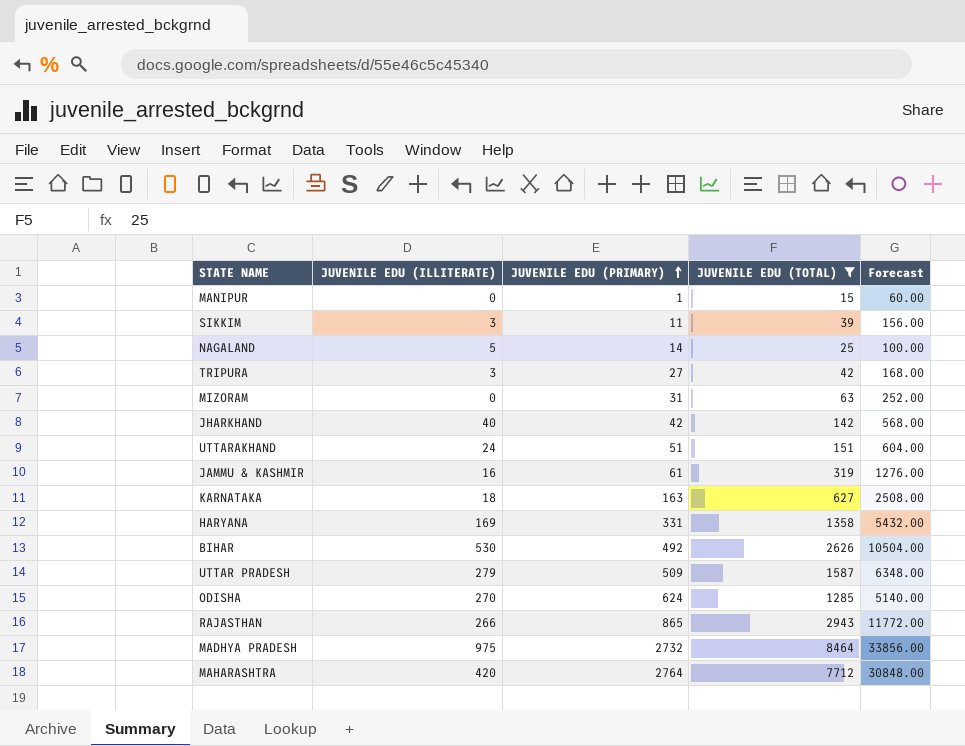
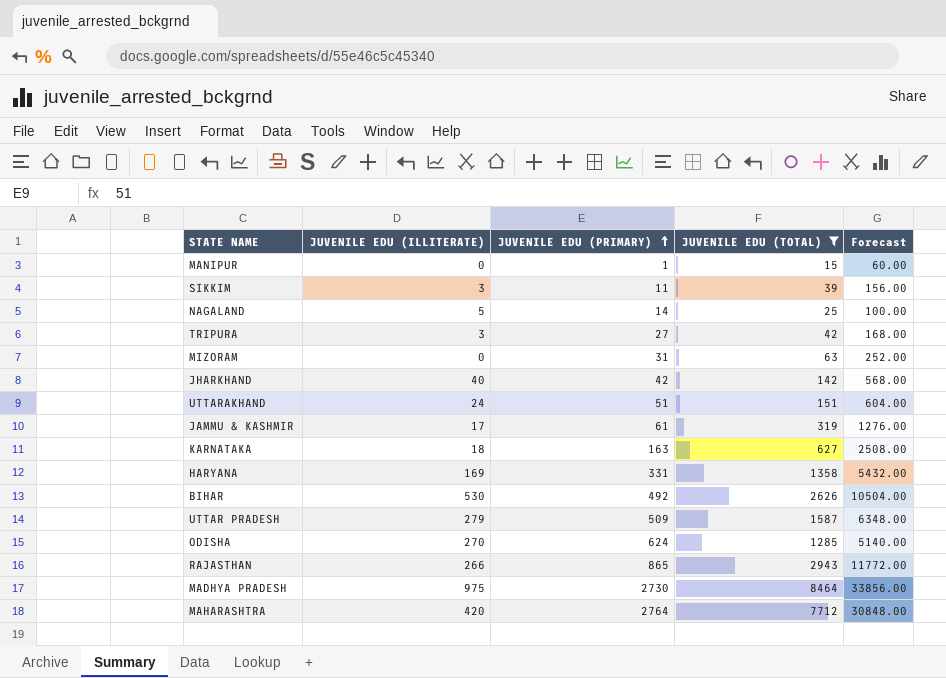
JAMMU & KASHMIR | JUVENILE EDU (ILLITERATE): 16 -> 17
MADHYA PRADESH | JUVENILE EDU (PRIMARY): 2732 -> 2730

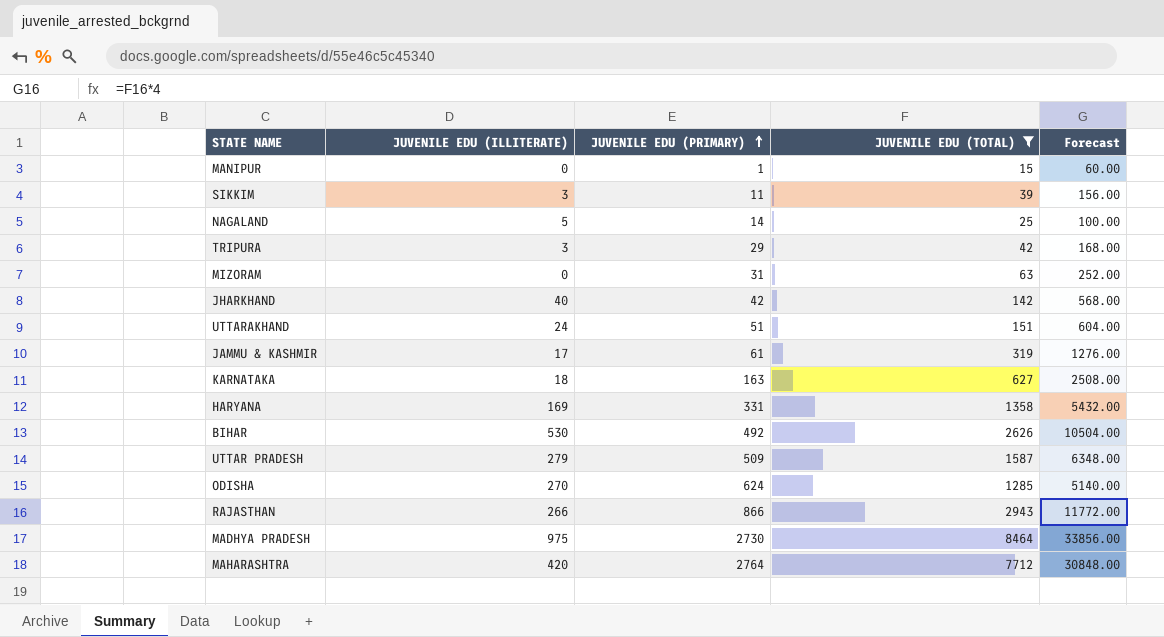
TRIPURA | JUVENILE EDU (PRIMARY): 27 -> 29
RAJASTHAN | JUVENILE EDU (PRIMARY): 865 -> 866

